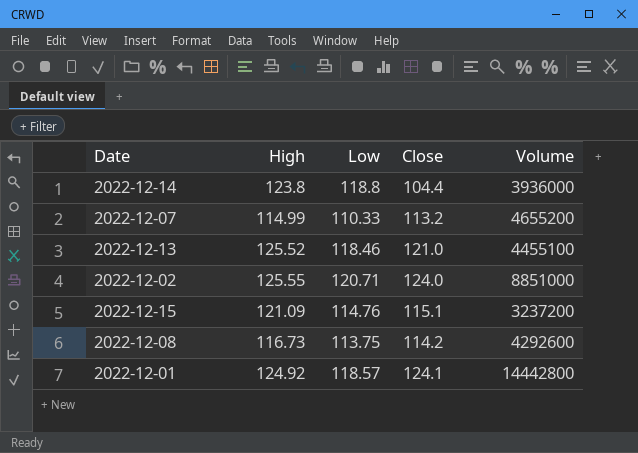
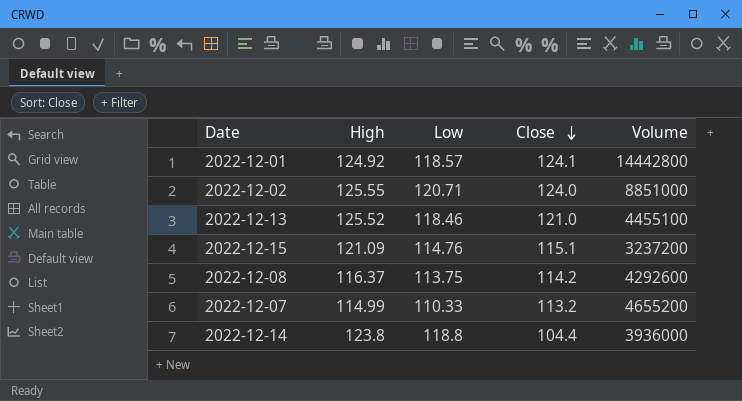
row order: none -> Close descending
2022-12-08 | High: 116.73 -> 116.37

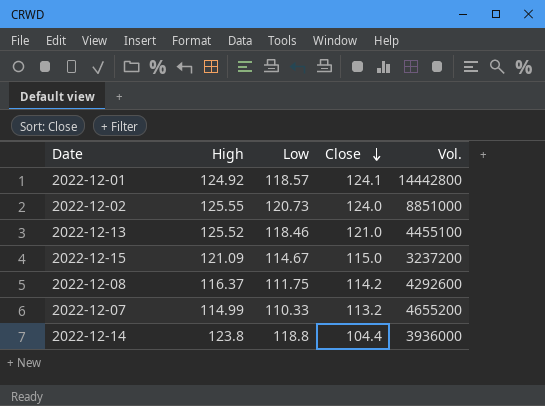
column name: Volume -> Vol.
2022-12-02 | Low: 120.71 -> 120.73
2022-12-15 | Low: 114.76 -> 114.67
2022-12-15 | Close: 115.1 -> 115.0
2022-12-08 | Low: 113.75 -> 111.75

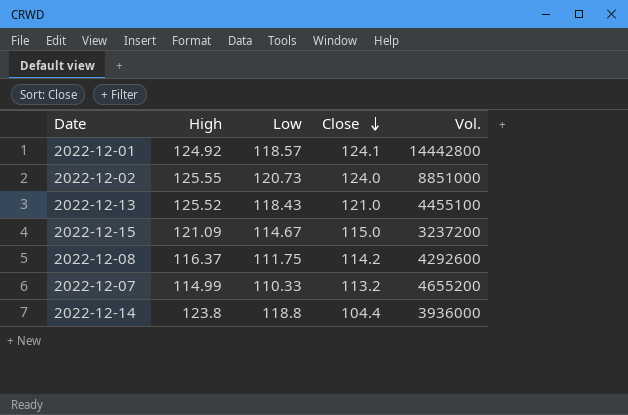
2022-12-13 | Low: 118.46 -> 118.43

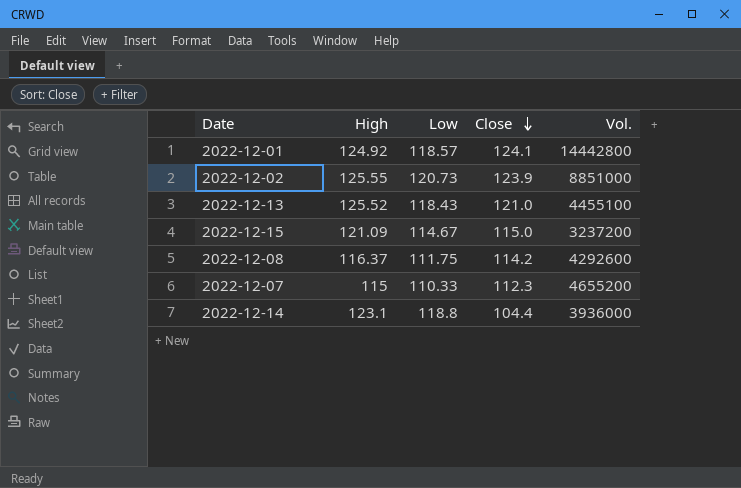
2022-12-02 | Close: 124.0 -> 123.9
2022-12-07 | High: 114.99 -> 115
2022-12-07 | Close: 113.2 -> 112.3
2022-12-14 | High: 123.8 -> 123.1

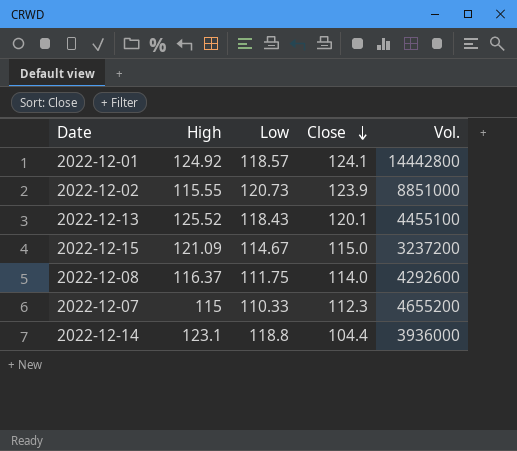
2022-12-02 | High: 125.55 -> 115.55
2022-12-13 | Close: 121.0 -> 120.1
2022-12-08 | Close: 114.2 -> 114.0

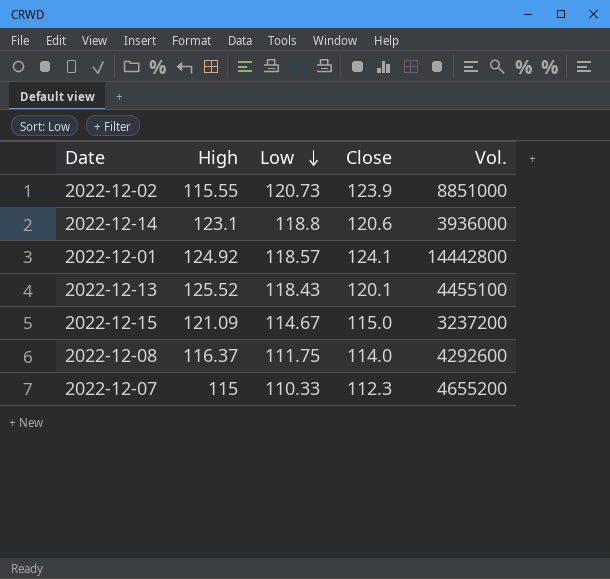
row order: Close descending -> Low descending
2022-12-14 | Close: 104.4 -> 120.6

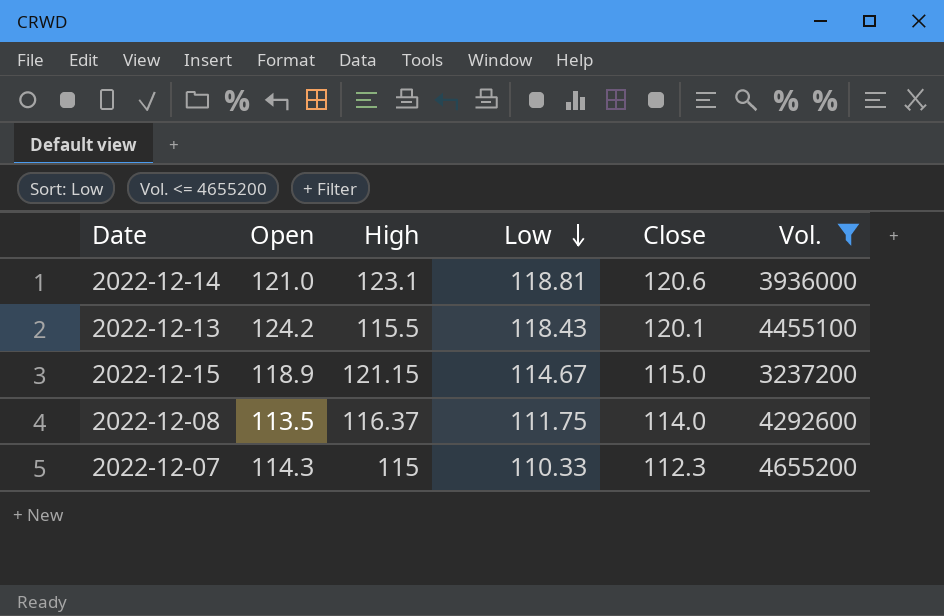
filter: none -> Vol. <= 4655200
column Open | position: none -> 2
2022-12-14 | Low: 118.8 -> 118.81
2022-12-13 | High: 125.52 -> 115.5
2022-12-15 | High: 121.09 -> 121.15

